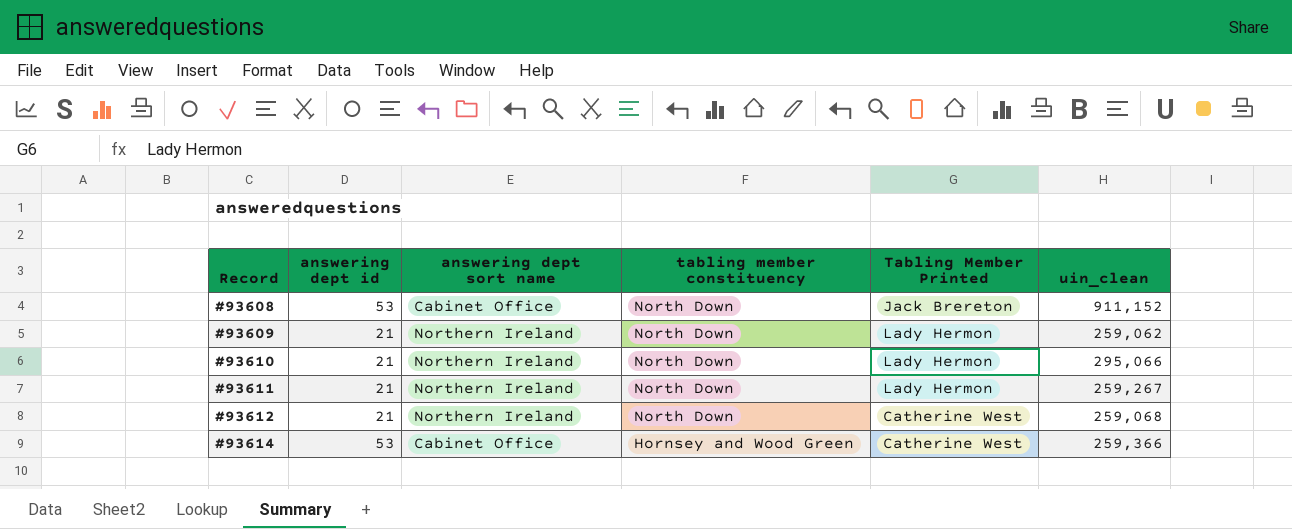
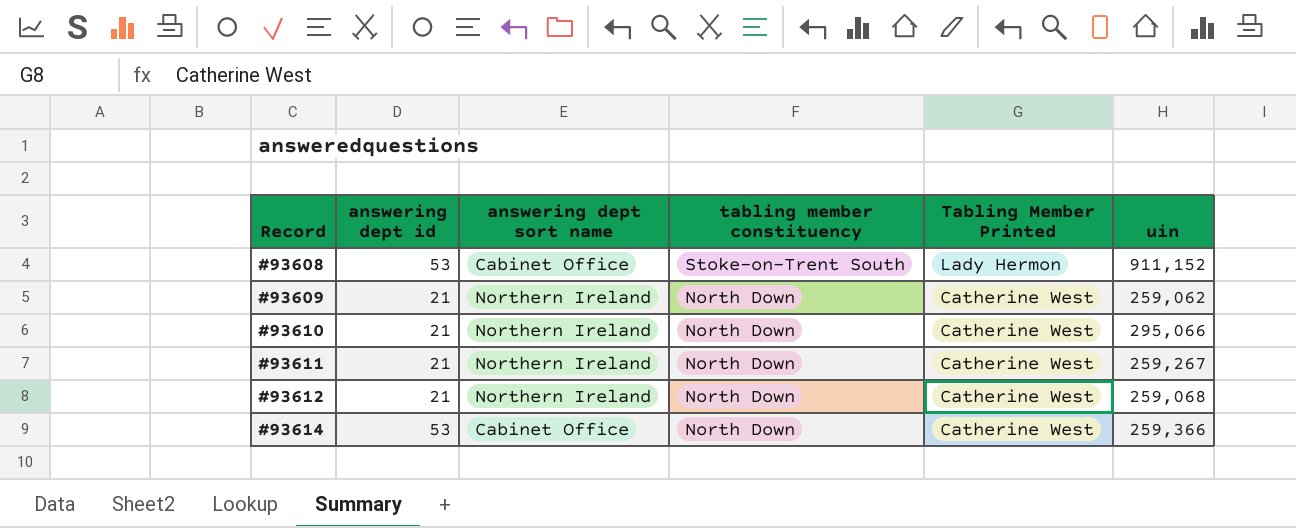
column name: uin_clean -> uin
#93608 | tabling member constituency: North Down -> Stoke-on-Trent South
#93608 | Tabling Member Printed: Jack Brereton -> Lady Hermon
#93609 | Tabling Member Printed: Lady Hermon -> Catherine West
#93610 | Tabling Member Printed: Lady Hermon -> Catherine West
#93611 | Tabling Member Printed: Lady Hermon -> Catherine West
#93614 | tabling member constituency: Hornsey and Wood Green -> North Down

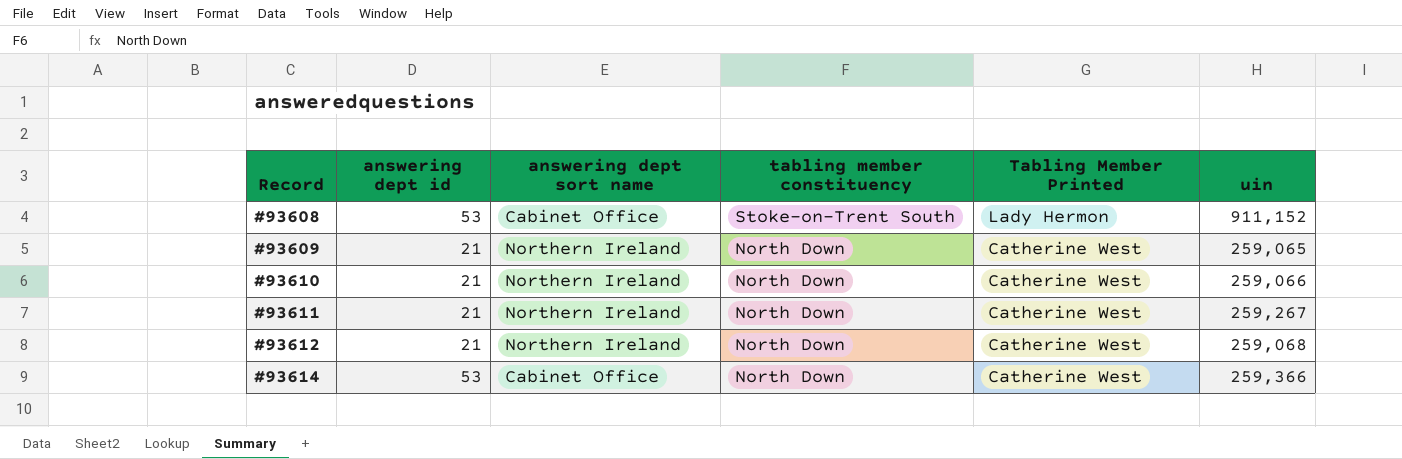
#93609 | uin: 259,062 -> 259,065
#93610 | uin: 295,066 -> 259,066

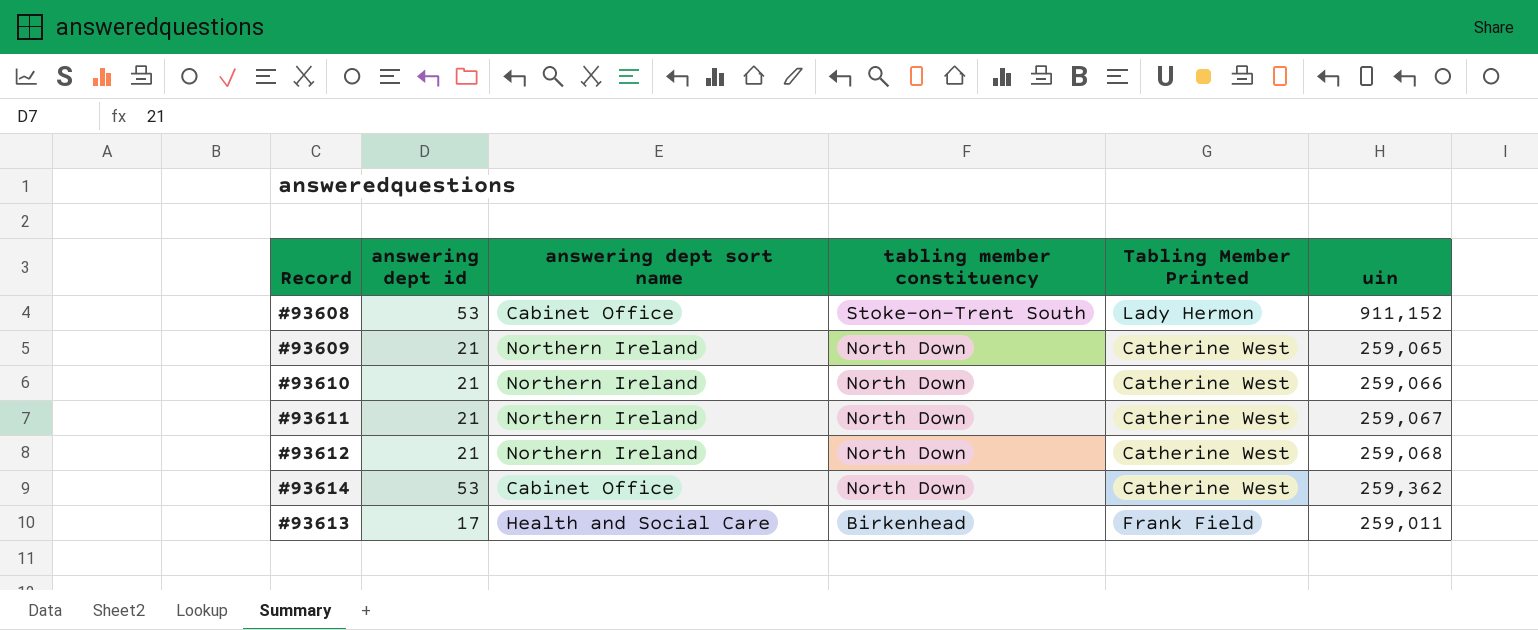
#93611 | uin: 259,267 -> 259,067
#93614 | uin: 259,366 -> 259,362
row #93613: none -> 17 | Health and Social Care | Birkenhead | Frank Field | 259,011

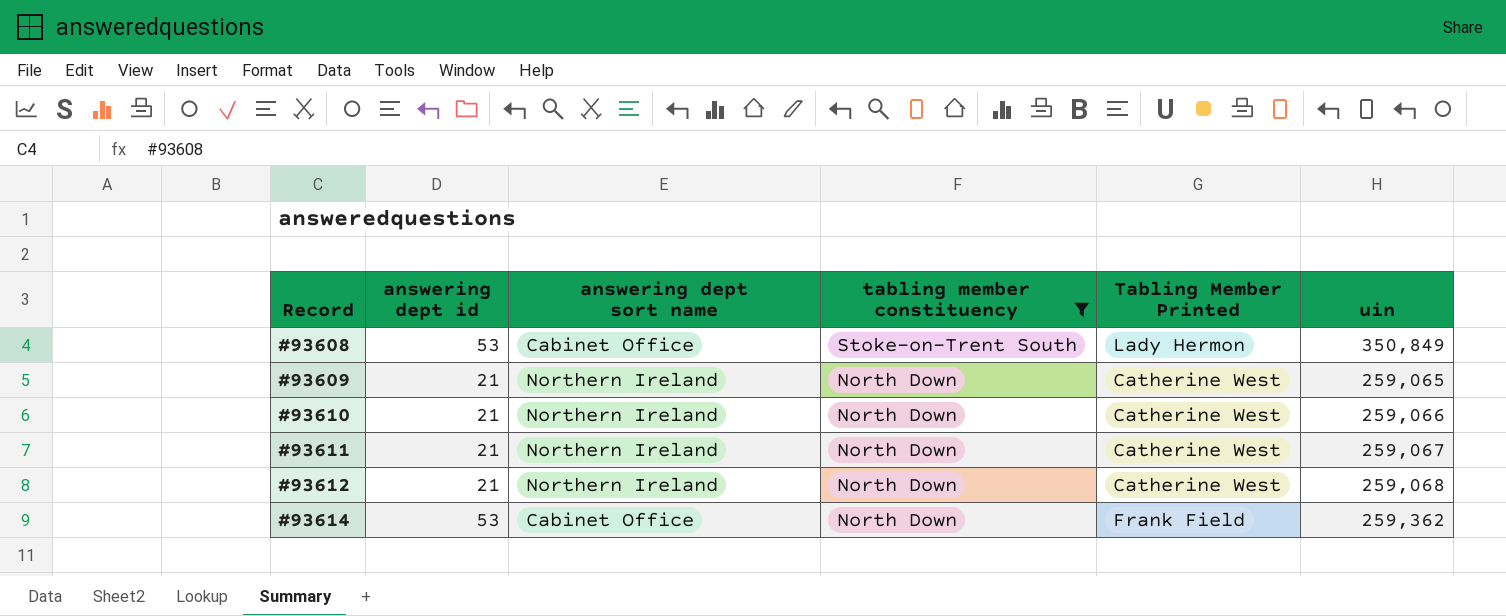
filter: none -> tabling member constituency != Birkenhead
#93608 | uin: 911,152 -> 350,849
#93614 | Tabling Member Printed: Catherine West -> Frank Field

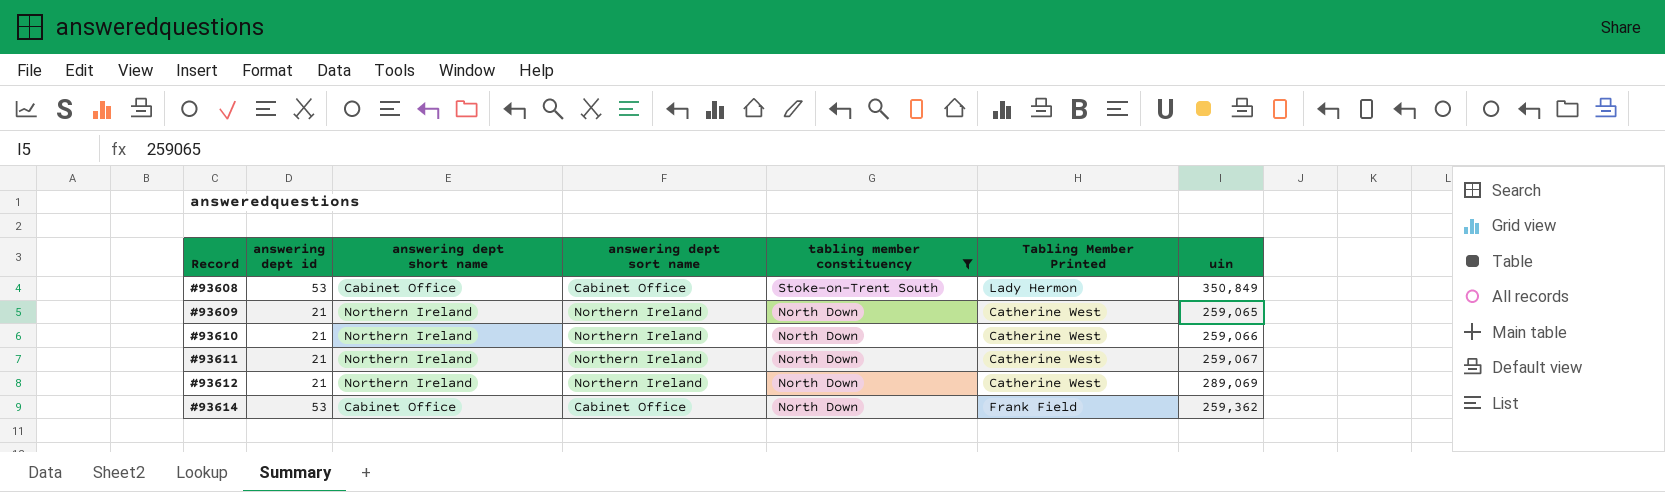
column answering dept short name | position: none -> 3
#93612 | uin: 259,068 -> 289,069

